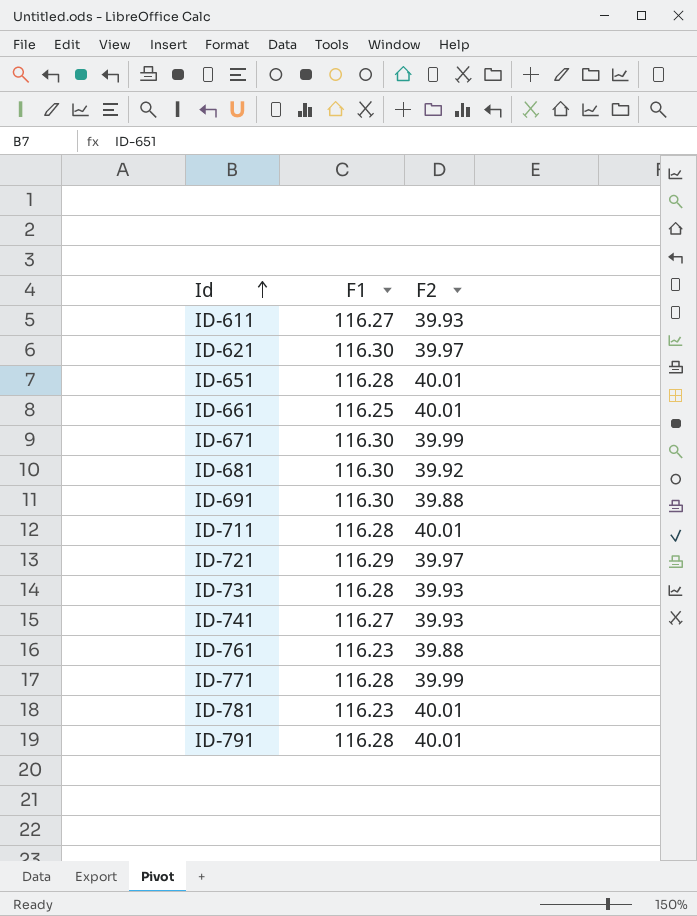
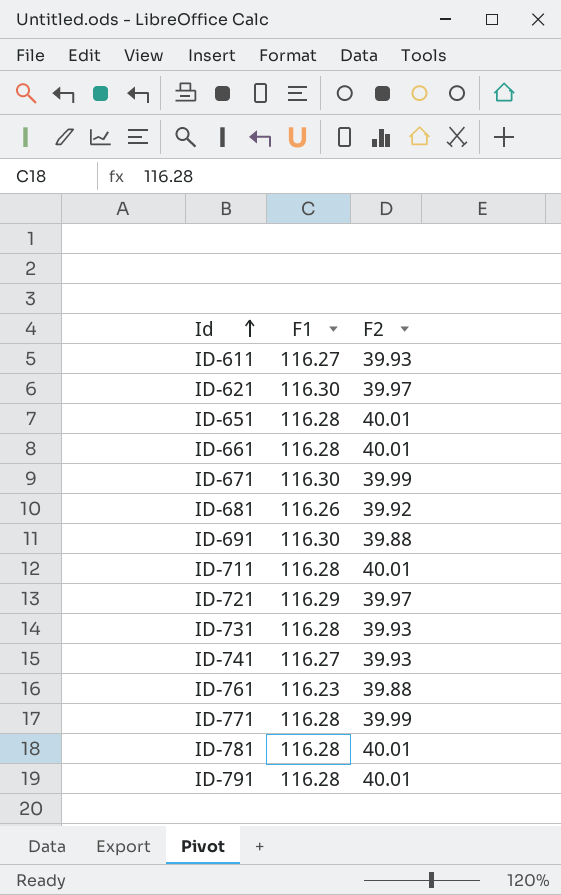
ID-661 | F1: 116.25 -> 116.28
ID-681 | F1: 116.30 -> 116.26
ID-781 | F1: 116.23 -> 116.28

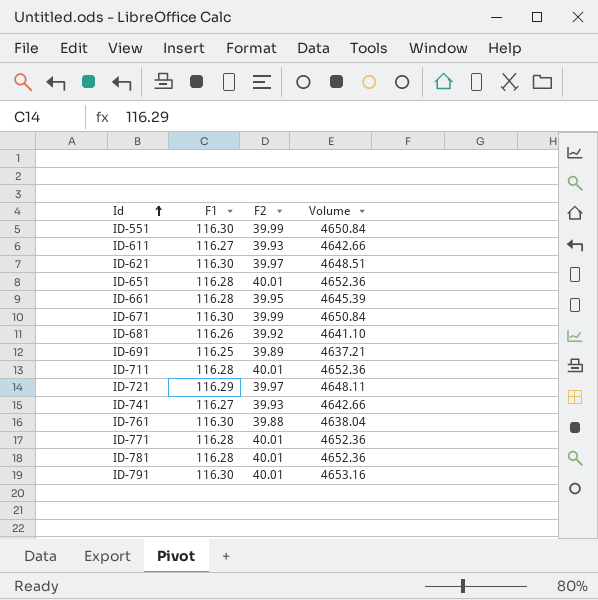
column Volume | formula: none -> [F1] * [F2]
row ID-731: 116.28 | 39.93 -> none
row ID-551: none -> 116.30 | 39.99 | 4650.84
ID-661 | F2: 40.01 -> 39.95
ID-691 | F1: 116.30 -> 116.25
ID-691 | F2: 39.88 -> 39.89
ID-761 | F1: 116.23 -> 116.30
ID-771 | F2: 39.99 -> 40.01
ID-791 | F1: 116.28 -> 116.30

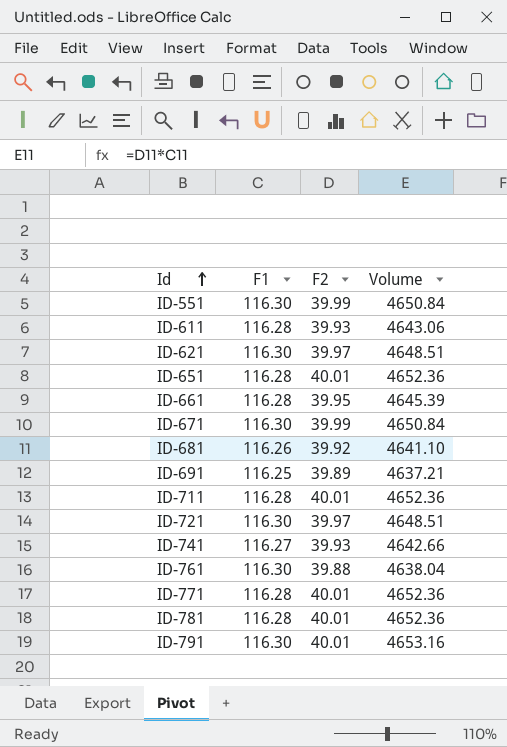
ID-611 | F1: 116.27 -> 116.28
ID-611 | Volume: 4642.66 -> 4643.06
ID-721 | F1: 116.29 -> 116.30
ID-721 | Volume: 4648.11 -> 4648.51

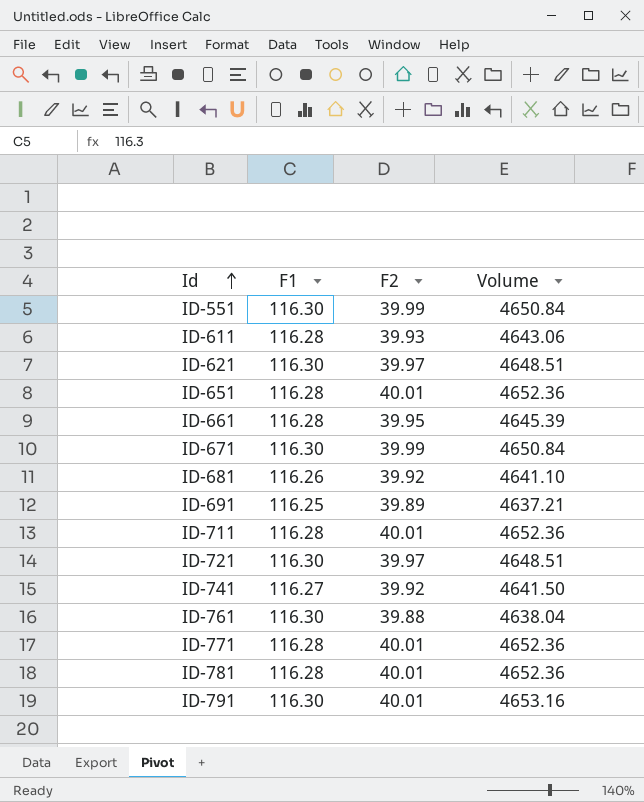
ID-741 | F2: 39.93 -> 39.92
ID-741 | Volume: 4642.66 -> 4641.50

